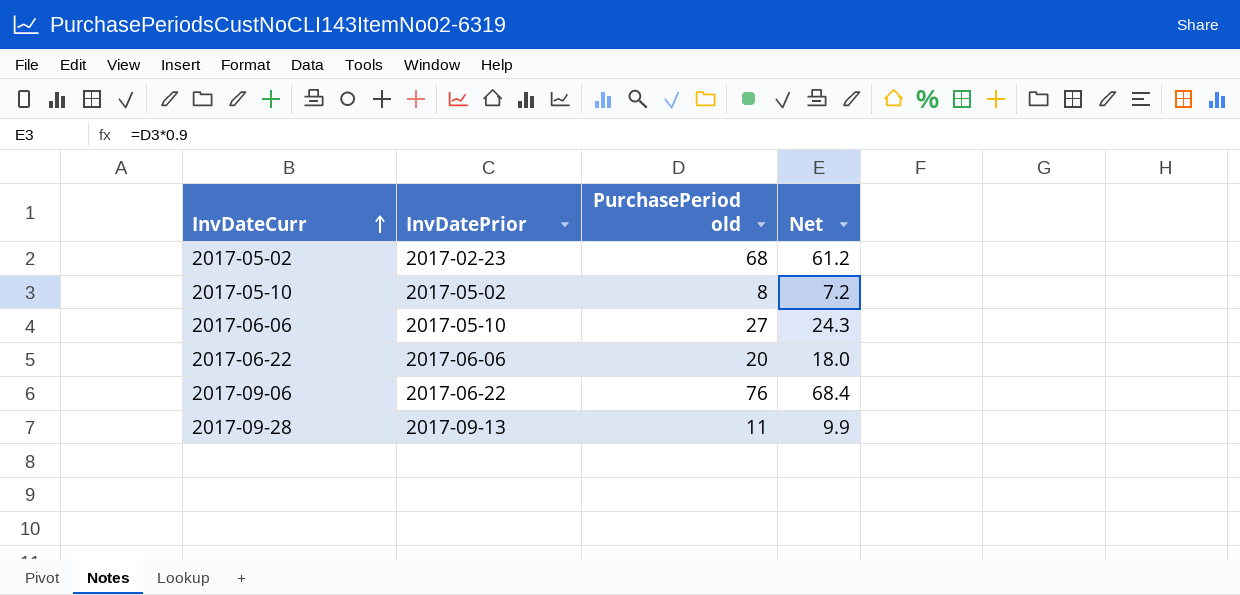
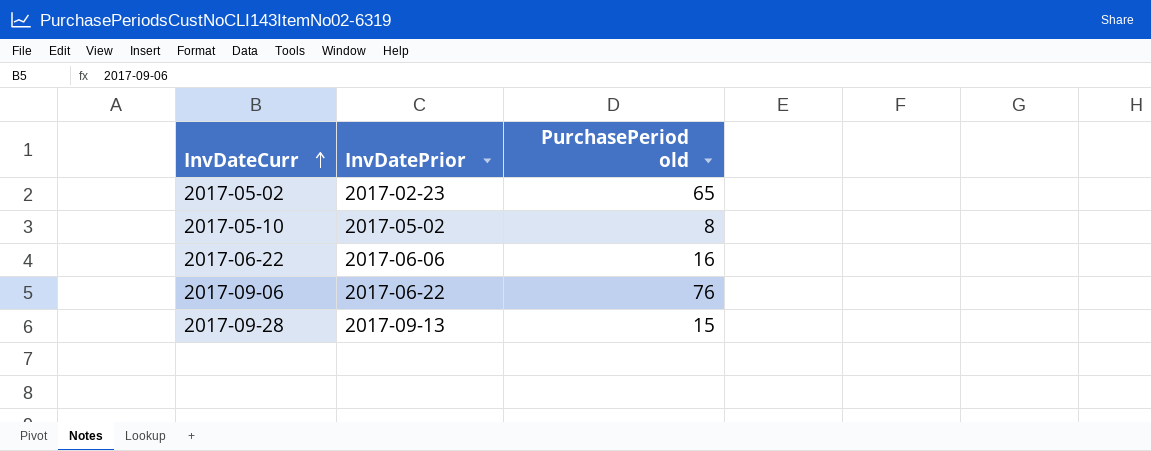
column Net | formula: [PurchasePeriod old] * 0.9 -> none
row 2017-06-06: 2017-05-10 | 27 | 24.3 -> none
2017-05-02 | PurchasePeriod old: 68 -> 65
2017-06-22 | PurchasePeriod old: 20 -> 16
2017-09-28 | PurchasePeriod old: 11 -> 15

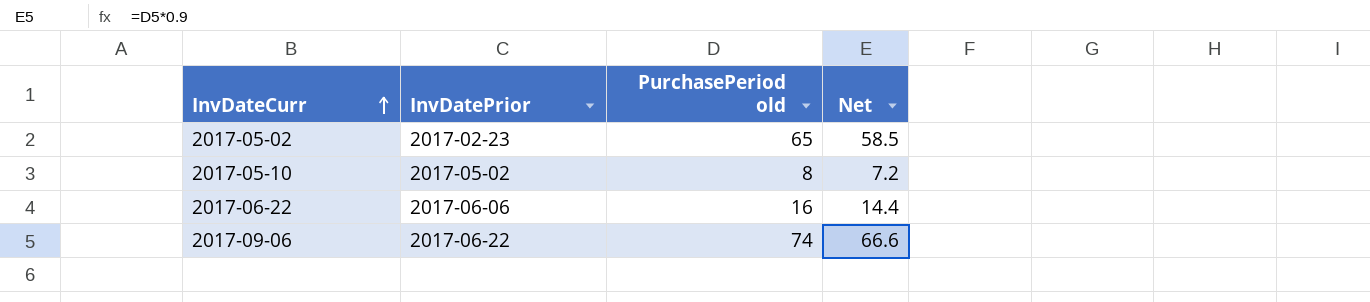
column Net | formula: none -> [PurchasePeriod old] * 0.9
row 2017-09-28: 2017-09-13 | 15 -> none
2017-09-06 | PurchasePeriod old: 76 -> 74

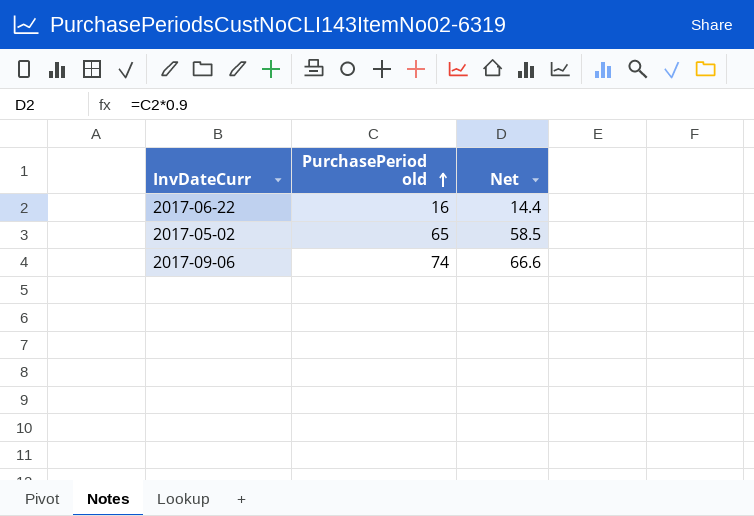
row order: InvDateCurr ascending -> PurchasePeriod old ascending
column InvDatePrior | position: 2 -> none
row 2017-05-10: 2017-05-02 | 8 | 7.2 -> none

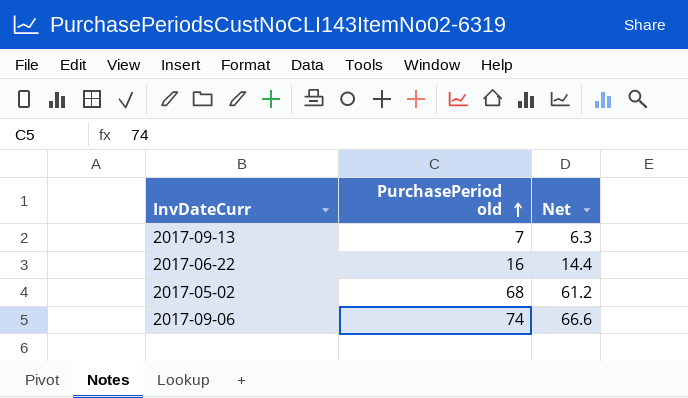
row 2017-09-13: none -> 7 | 6.3
2017-05-02 | PurchasePeriod old: 65 -> 68
2017-05-02 | Net: 58.5 -> 61.2

